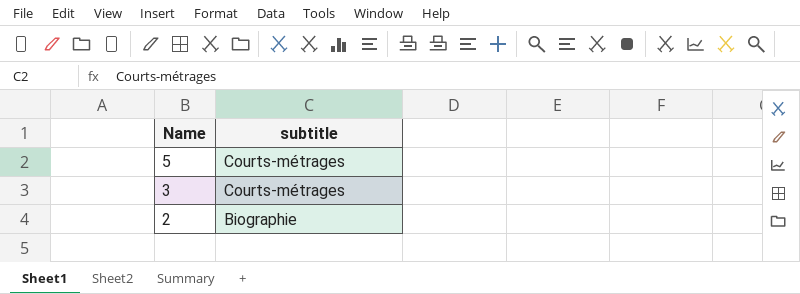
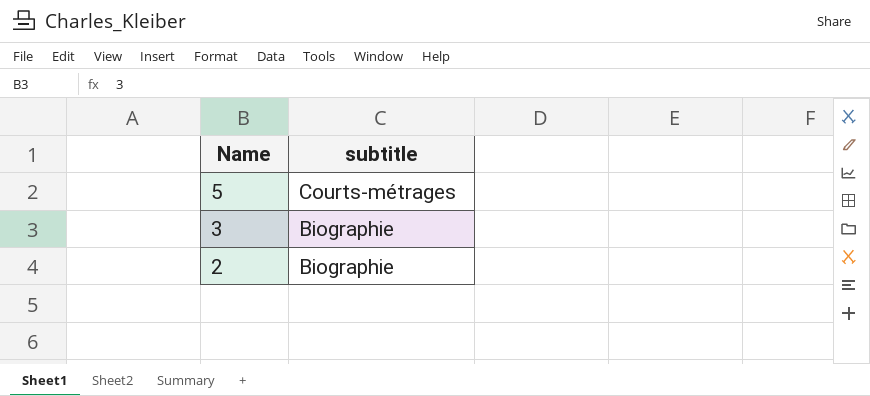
3 | subtitle: Courts-métrages -> Biographie

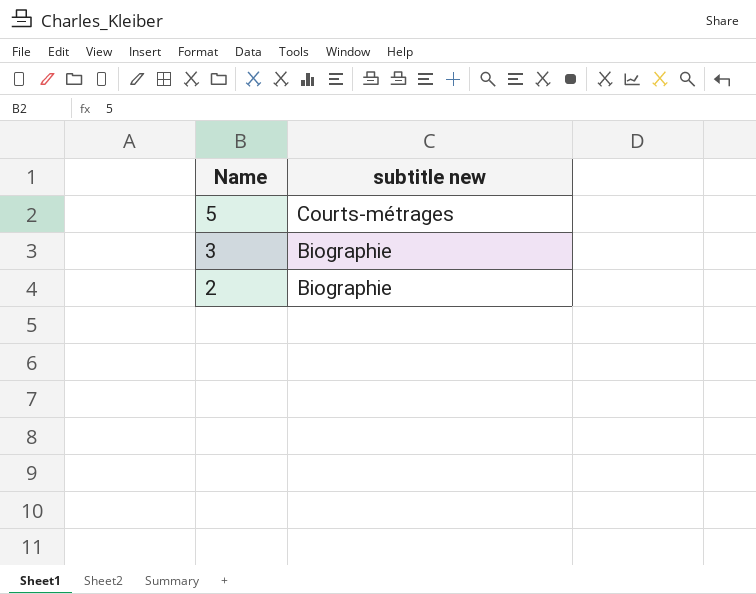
column name: subtitle -> subtitle new

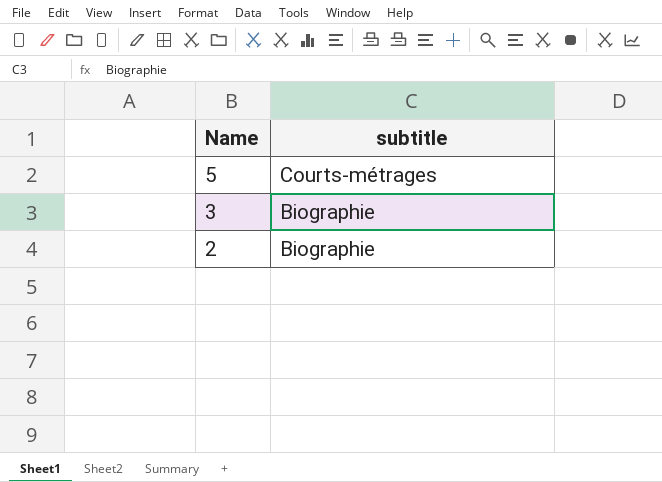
column name: subtitle new -> subtitle

